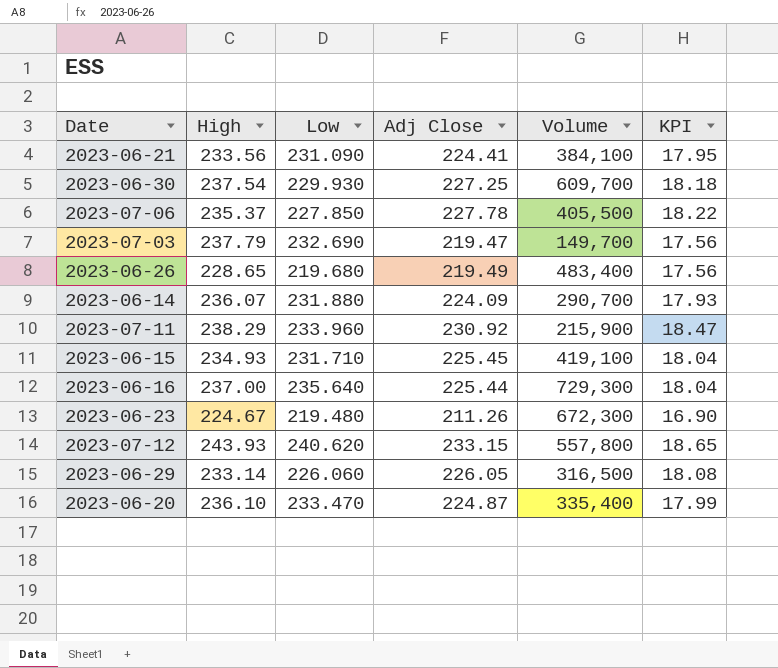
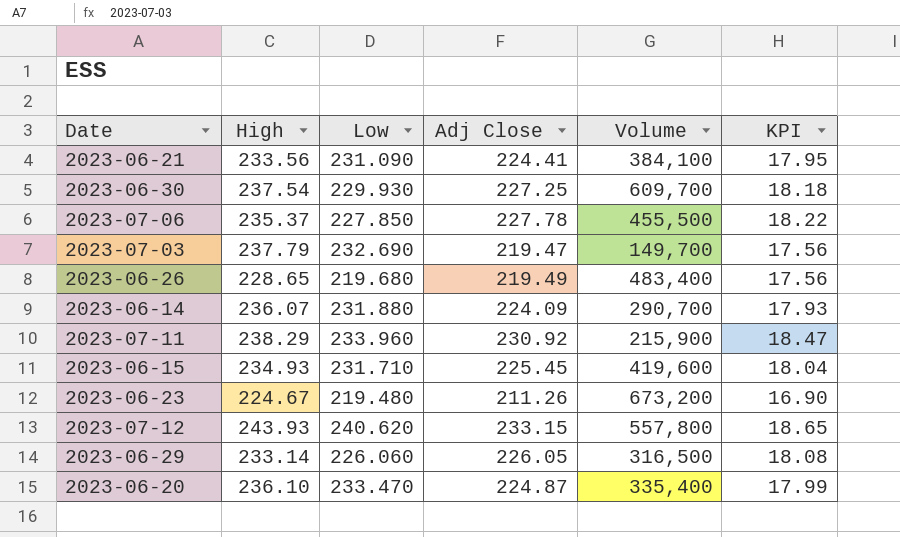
row 2023-06-16: 237.00 | 235.640 | 225.44 | 729,300 | 18.04 -> none
2023-07-06 | Volume: 405,500 -> 455,500
2023-06-15 | Volume: 419,100 -> 419,600
2023-06-23 | Volume: 672,300 -> 673,200

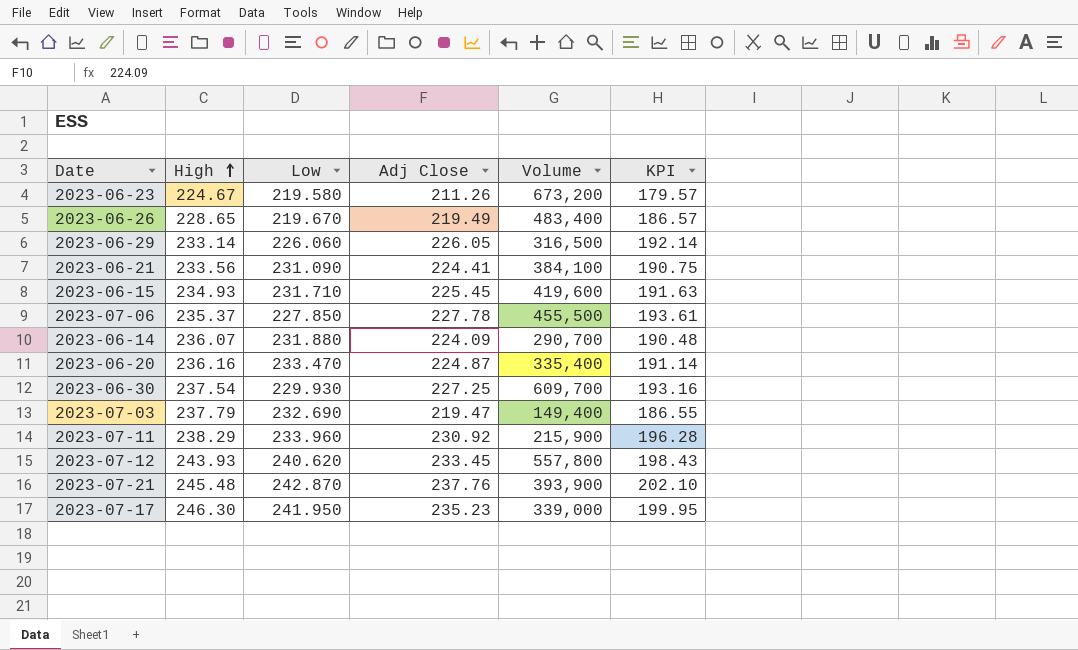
row order: none -> High ascending
column KPI | formula: [Adj Close] * 0.08 -> [Adj Close] * 0.85
2023-06-23 | Low: 219.480 -> 219.580
2023-06-26 | Low: 219.680 -> 219.670
2023-06-20 | High: 236.10 -> 236.16
2023-07-03 | Volume: 149,700 -> 149,400
2023-07-12 | Adj Close: 233.15 -> 233.45
row 2023-07-21: none -> 245.48 | 242.870 | 237.76 | 393,900 | 202.10
row 2023-07-17: none -> 246.30 | 241.950 | 235.23 | 339,000 | 199.95

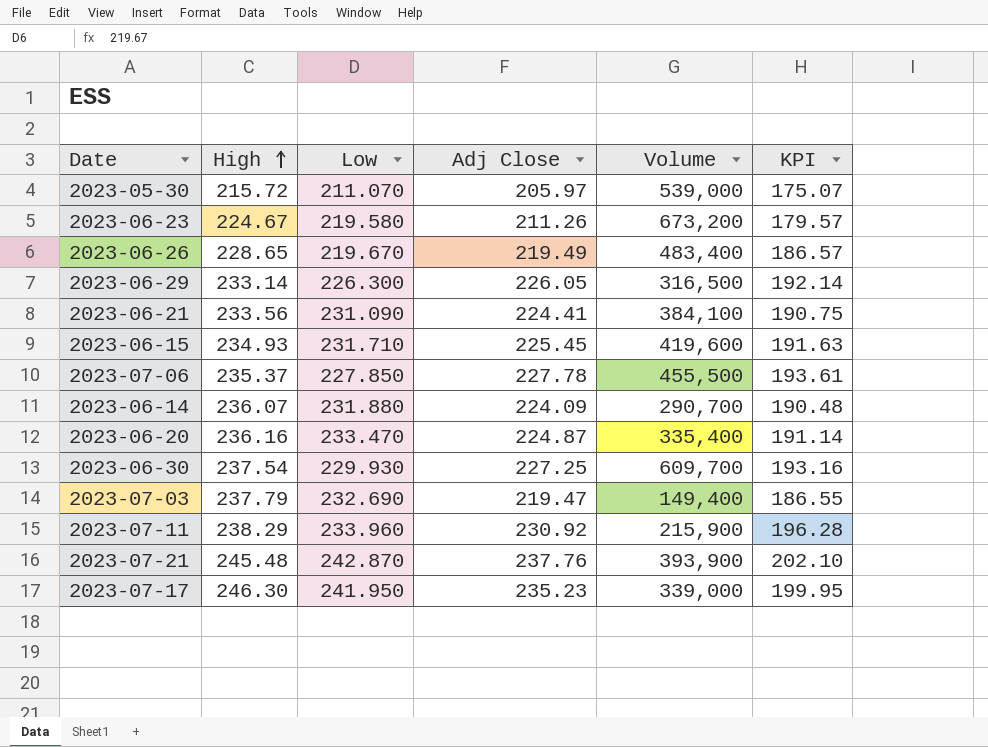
row 2023-07-12: 243.93 | 240.620 | 233.45 | 557,800 | 198.43 -> none
row 2023-05-30: none -> 215.72 | 211.070 | 205.97 | 539,000 | 175.07
2023-06-29 | Low: 226.060 -> 226.300

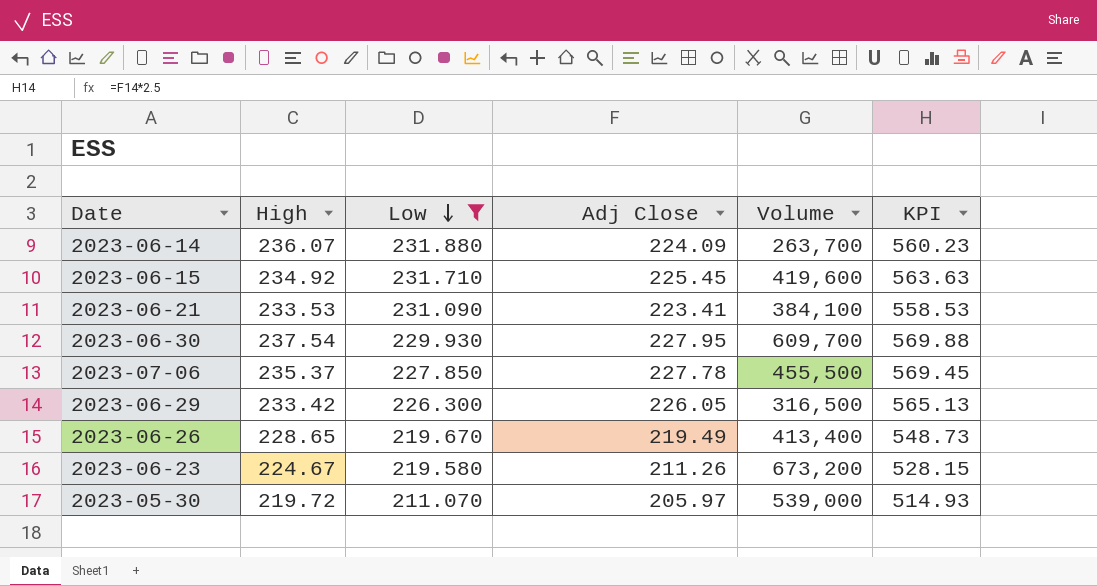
filter: none -> Low <= 231.880
row order: High ascending -> Low descending
column KPI | formula: [Adj Close] * 0.85 -> [Adj Close] * 2.5
2023-06-14 | Volume: 290,700 -> 263,700
2023-06-15 | High: 234.93 -> 234.92
2023-06-21 | High: 233.56 -> 233.53
2023-06-21 | Adj Close: 224.41 -> 223.41
2023-06-30 | Adj Close: 227.25 -> 227.95
2023-06-29 | High: 233.14 -> 233.42
2023-06-26 | Volume: 483,400 -> 413,400
2023-05-30 | High: 215.72 -> 219.72

